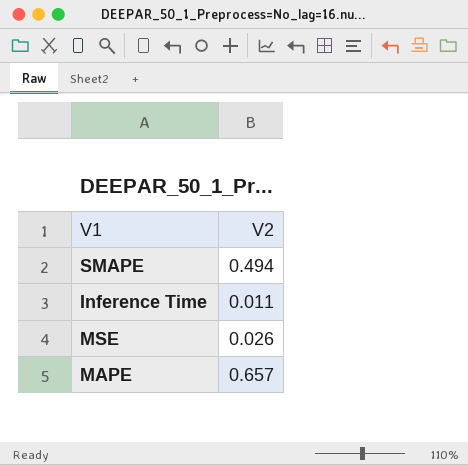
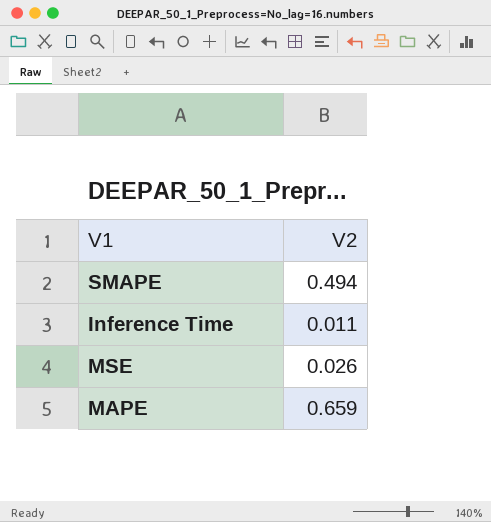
MAPE | V2: 0.657 -> 0.659

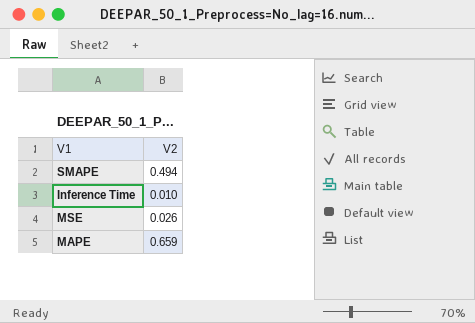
Inference Time | V2: 0.011 -> 0.010

